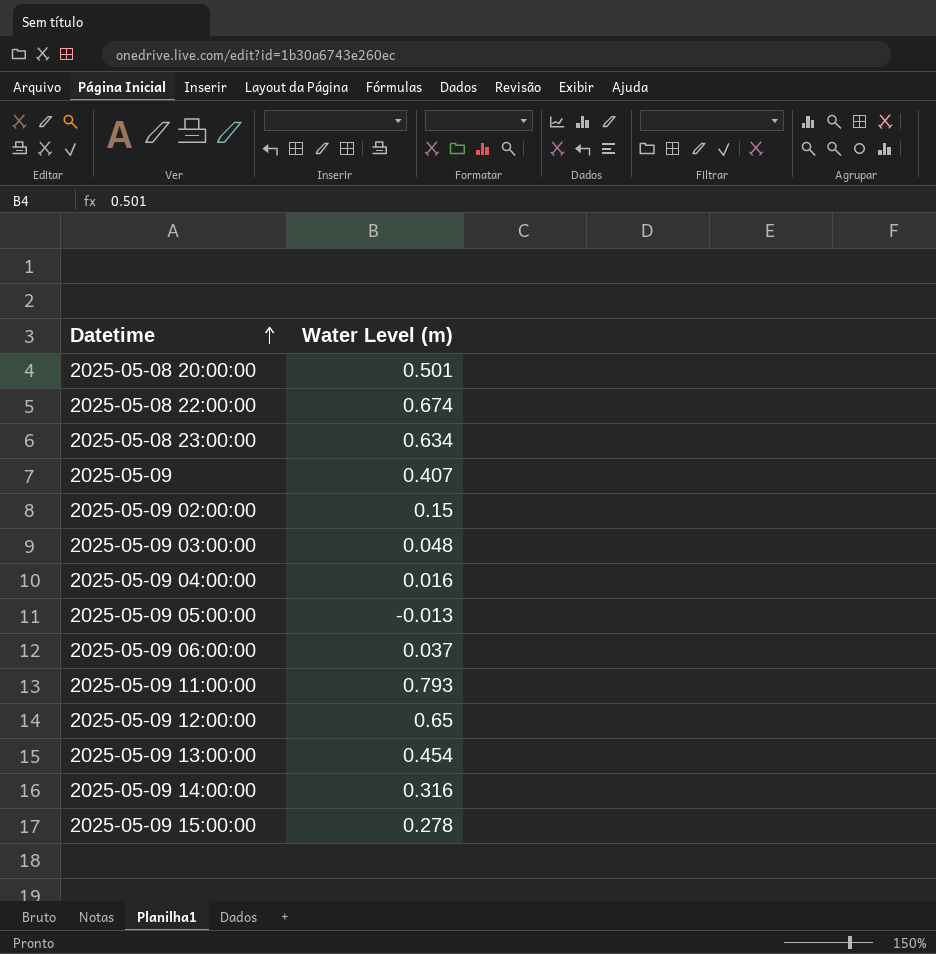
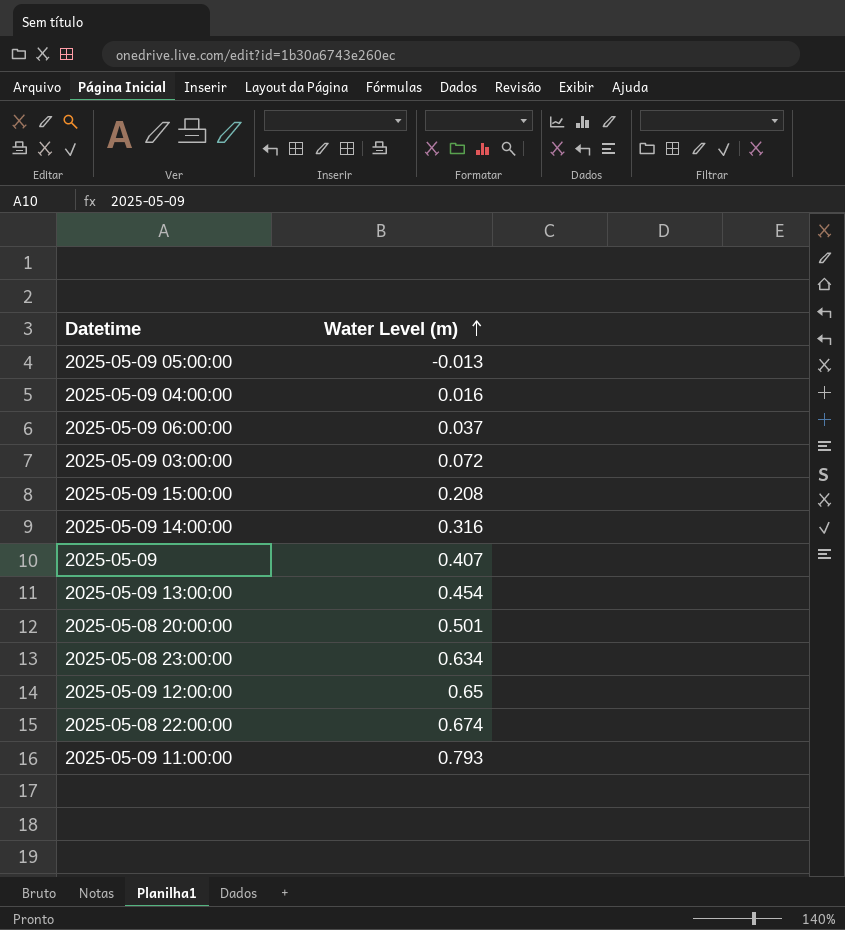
row order: Datetime ascending -> Water Level (m) ascending
row 2025-05-09 02:00:00: 0.15 -> none
2025-05-09 03:00:00 | Water Level (m): 0.048 -> 0.072
2025-05-09 15:00:00 | Water Level (m): 0.278 -> 0.208

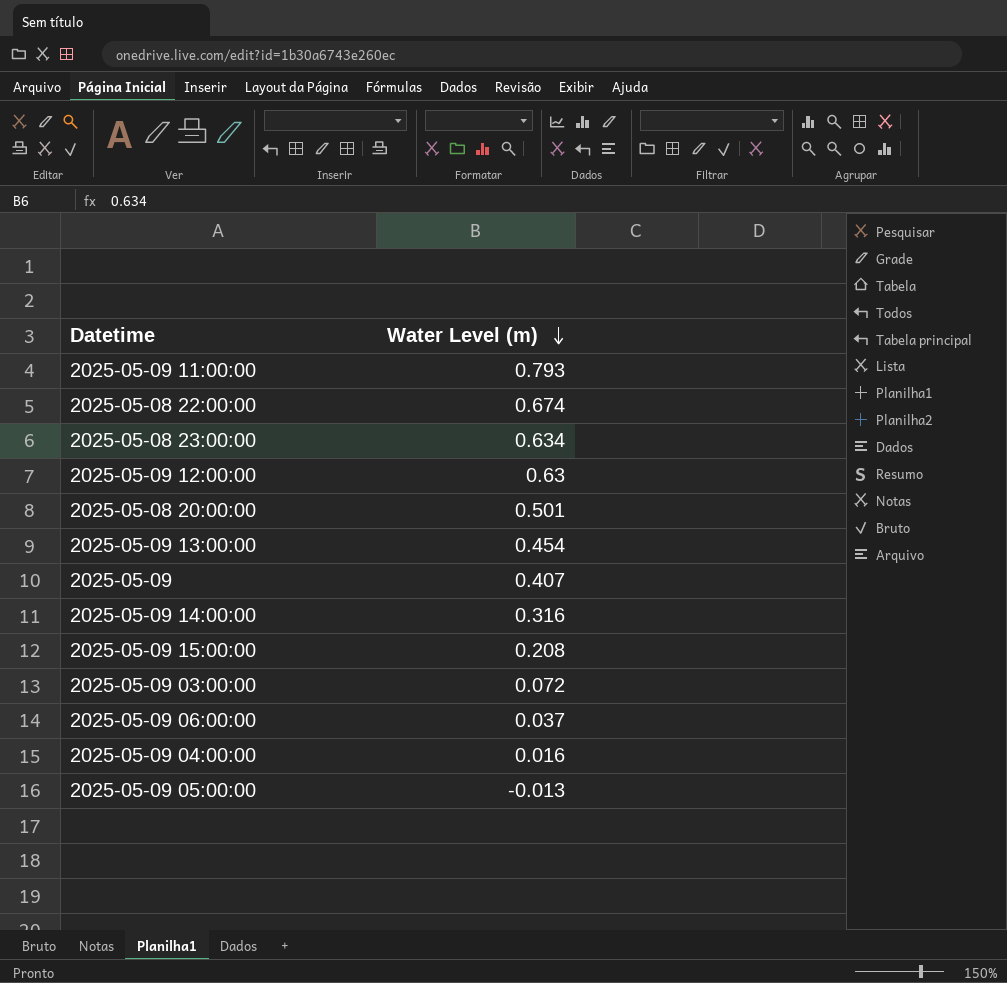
row order: Water Level (m) ascending -> Water Level (m) descending
2025-05-09 12:00:00 | Water Level (m): 0.65 -> 0.63

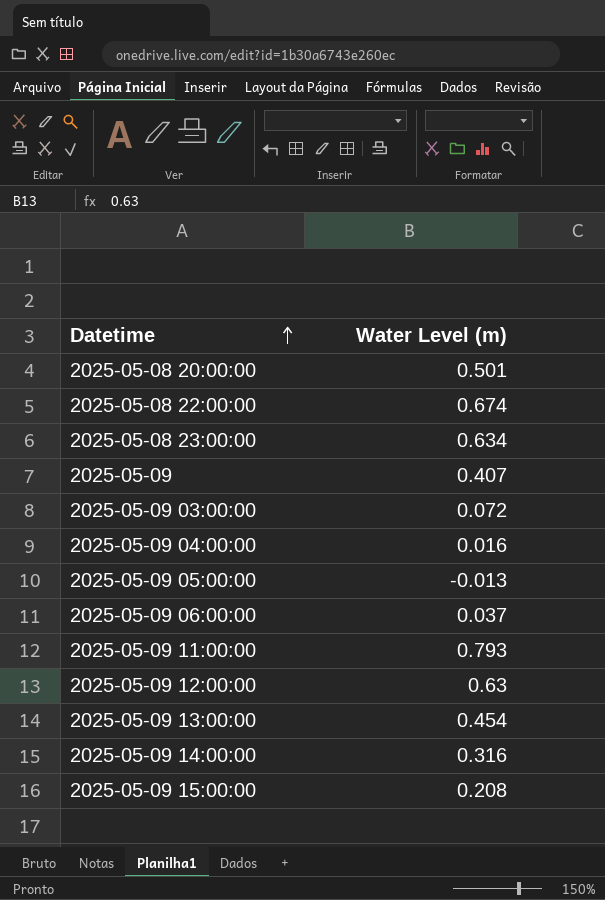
row order: Water Level (m) descending -> Datetime ascending

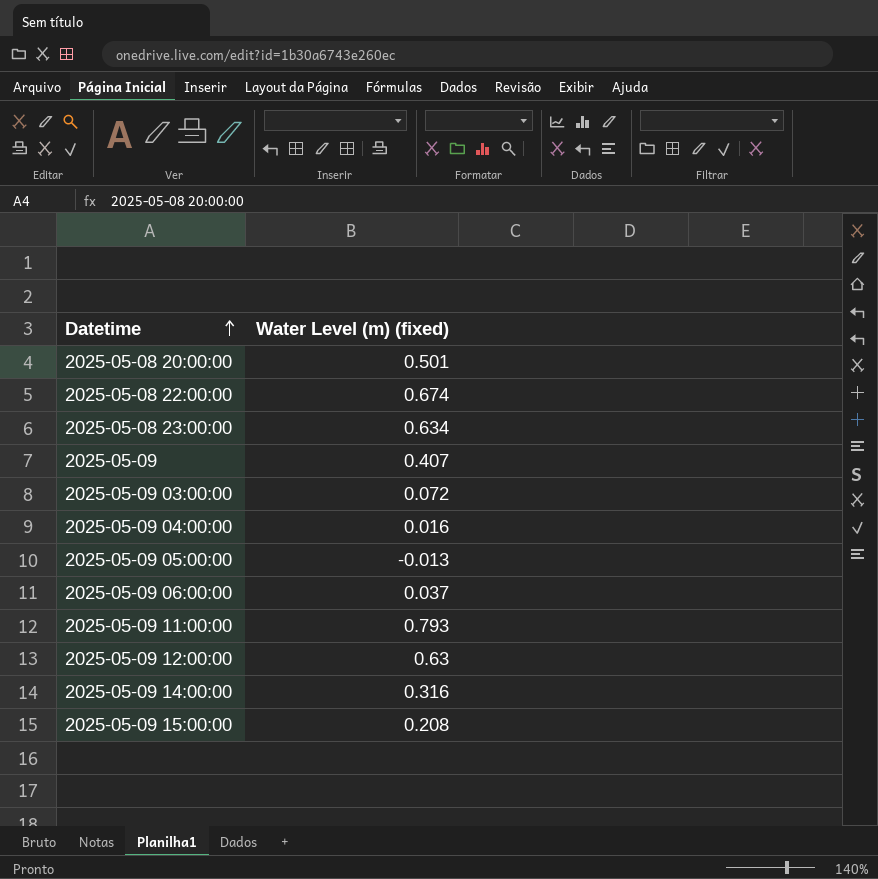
column name: Water Level (m) -> Water Level (m) (fixed)
row 2025-05-09 13:00:00: 0.454 -> none

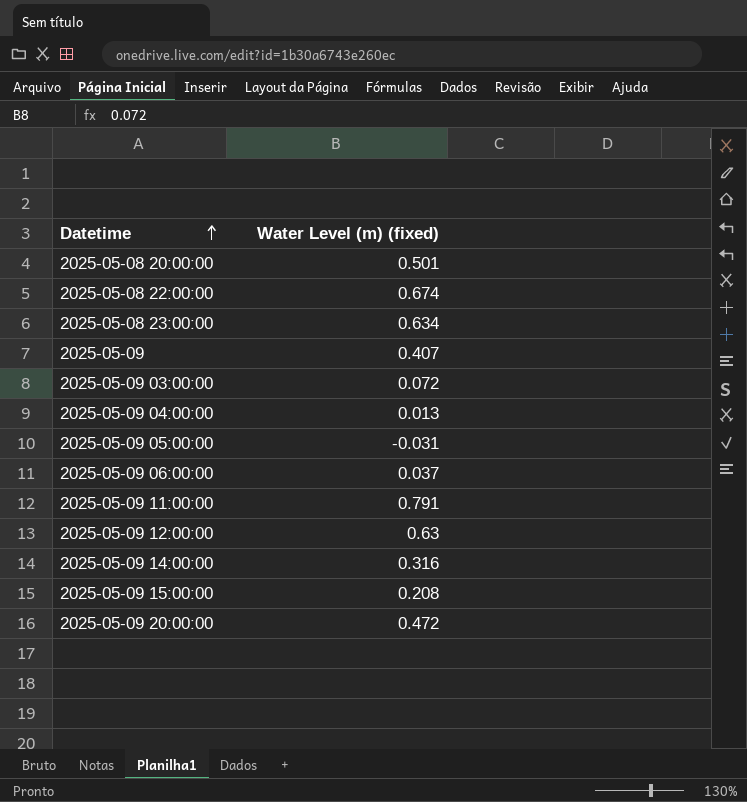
2025-05-09 04:00:00 | Water Level (m) (fixed): 0.016 -> 0.013
2025-05-09 05:00:00 | Water Level (m) (fixed): -0.013 -> -0.031
2025-05-09 11:00:00 | Water Level (m) (fixed): 0.793 -> 0.791
row 2025-05-09 20:00:00: none -> 0.472

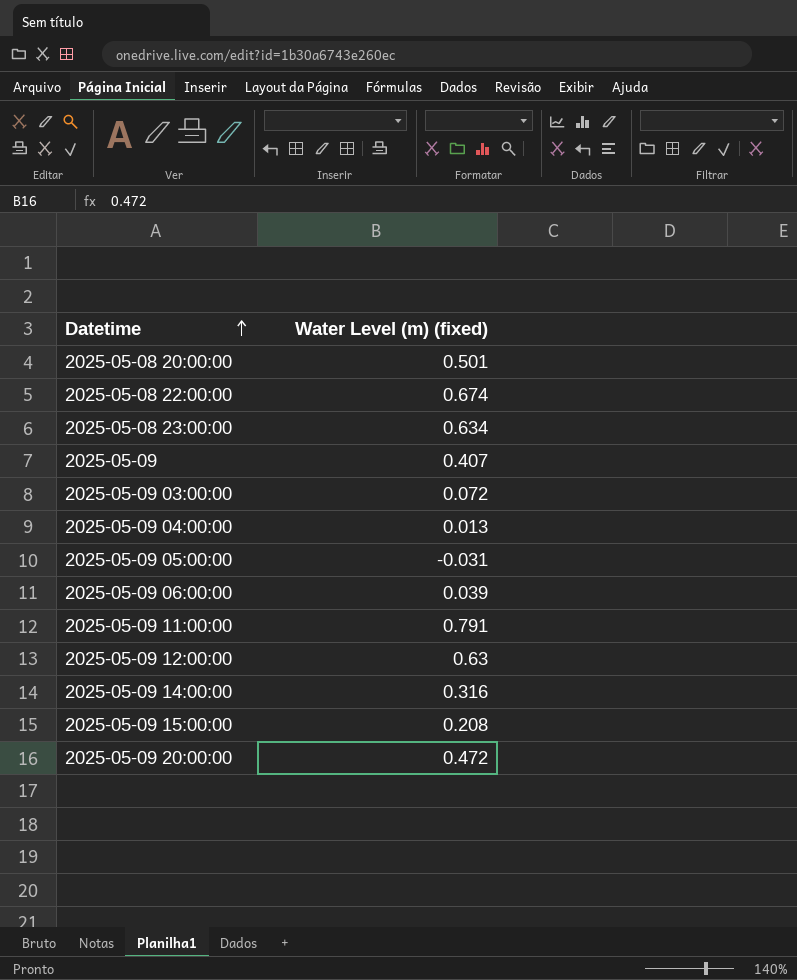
2025-05-09 06:00:00 | Water Level (m) (fixed): 0.037 -> 0.039

